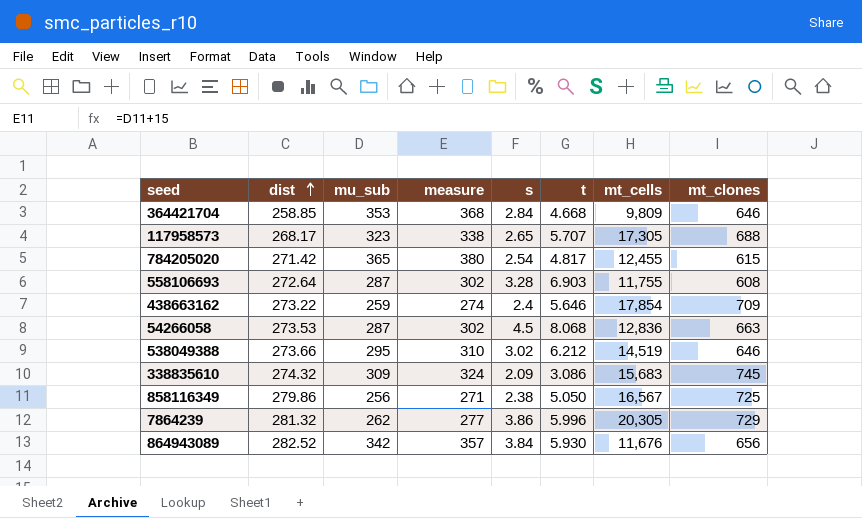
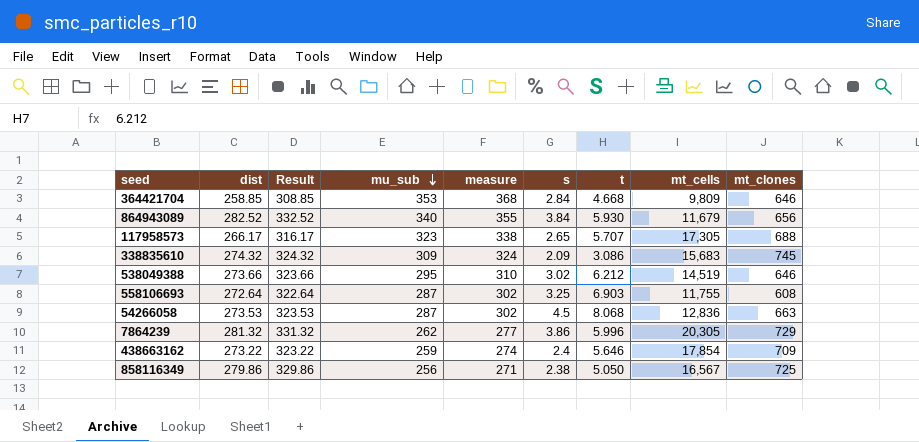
row order: dist ascending -> mu_sub descending
column Result | formula: none -> [dist] + 50
row 784205020: 271.42 | 365 | 380 | 2.54 | 4.817 | 12,455 | 615 -> none
864943089 | mu_sub: 342 -> 340
864943089 | measure: 357 -> 355
864943089 | mt_cells: 11,676 -> 11,679
117958573 | dist: 268.17 -> 266.17
558106693 | s: 3.28 -> 3.25

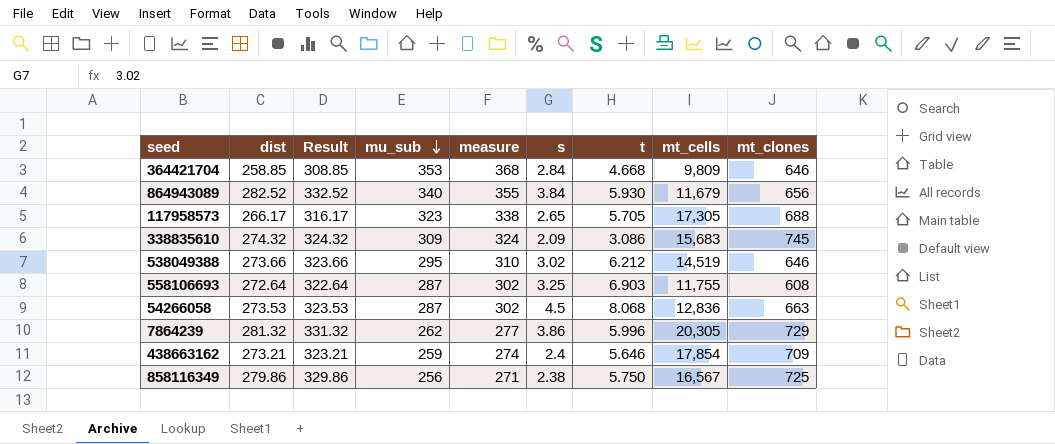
117958573 | t: 5.707 -> 5.705
438663162 | dist: 273.22 -> 273.21
438663162 | Result: 323.22 -> 323.21
858116349 | t: 5.050 -> 5.750

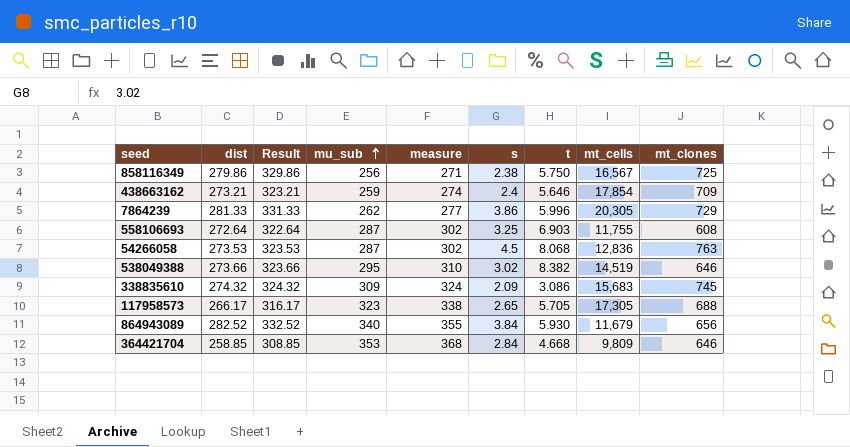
row order: mu_sub descending -> mu_sub ascending
7864239 | dist: 281.32 -> 281.33
7864239 | Result: 331.32 -> 331.33
54266058 | mt_clones: 663 -> 763
538049388 | t: 6.212 -> 8.382

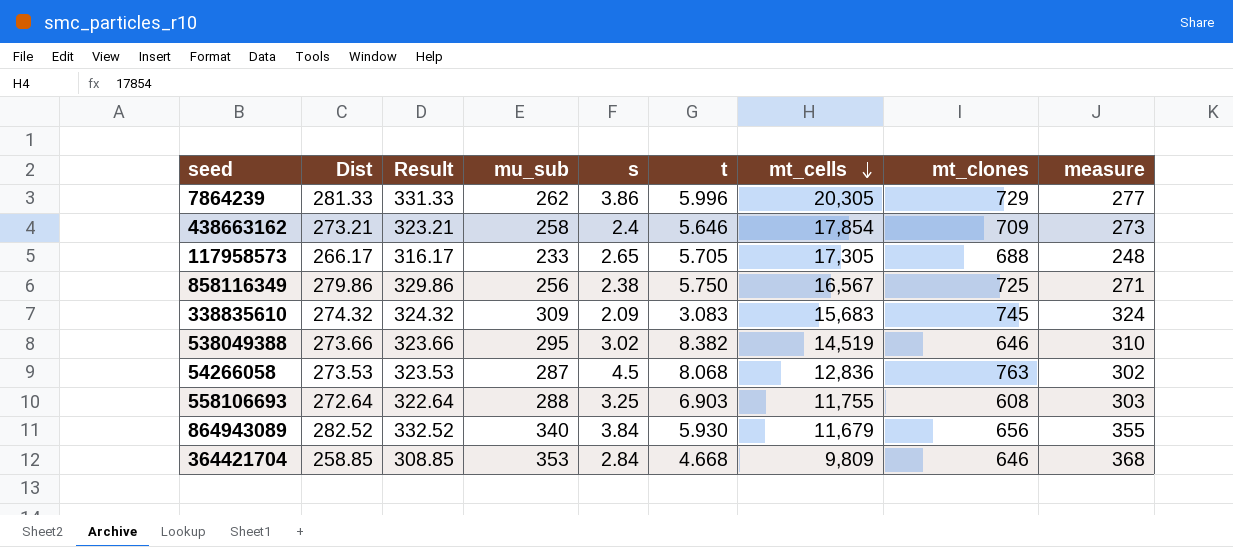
row order: mu_sub ascending -> mt_cells descending
column name: dist -> Dist
column measure | position: 5 -> 9
438663162 | mu_sub: 259 -> 258
438663162 | measure: 274 -> 273
117958573 | mu_sub: 323 -> 233
117958573 | measure: 338 -> 248
338835610 | t: 3.086 -> 3.083
558106693 | mu_sub: 287 -> 288
558106693 | measure: 302 -> 303

